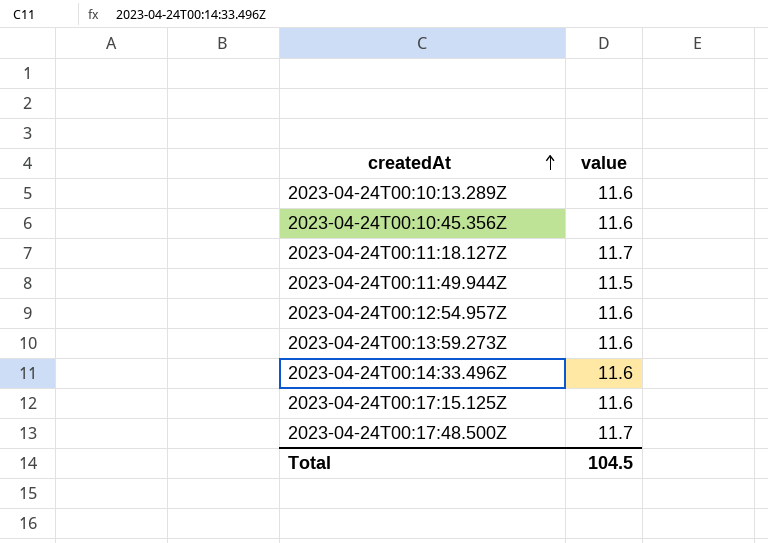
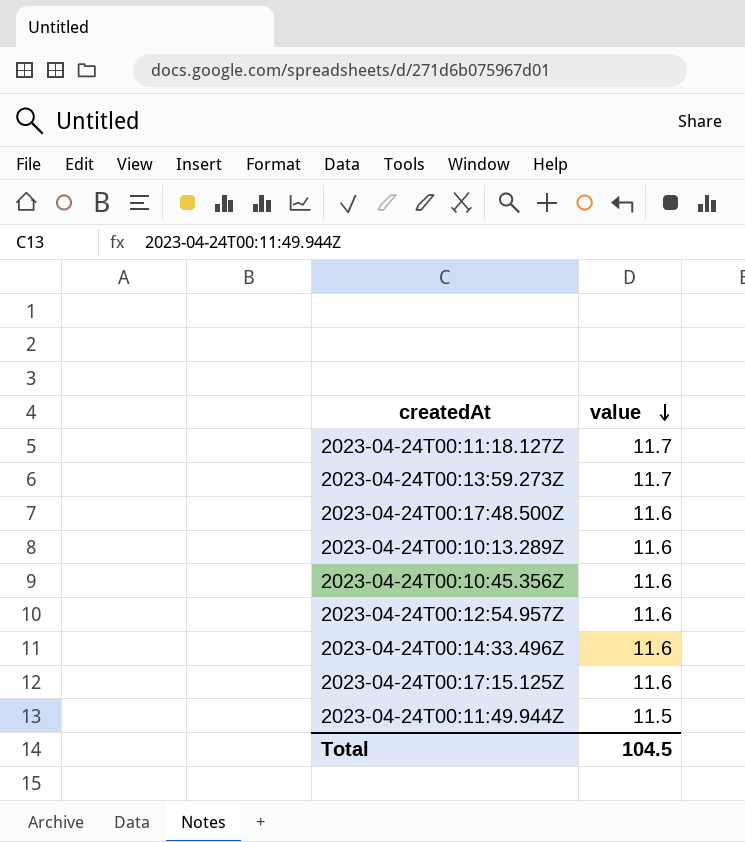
row order: createdAt ascending -> value descending
2023-04-24T00:13:59.273Z | value: 11.6 -> 11.7
2023-04-24T00:17:48.500Z | value: 11.7 -> 11.6

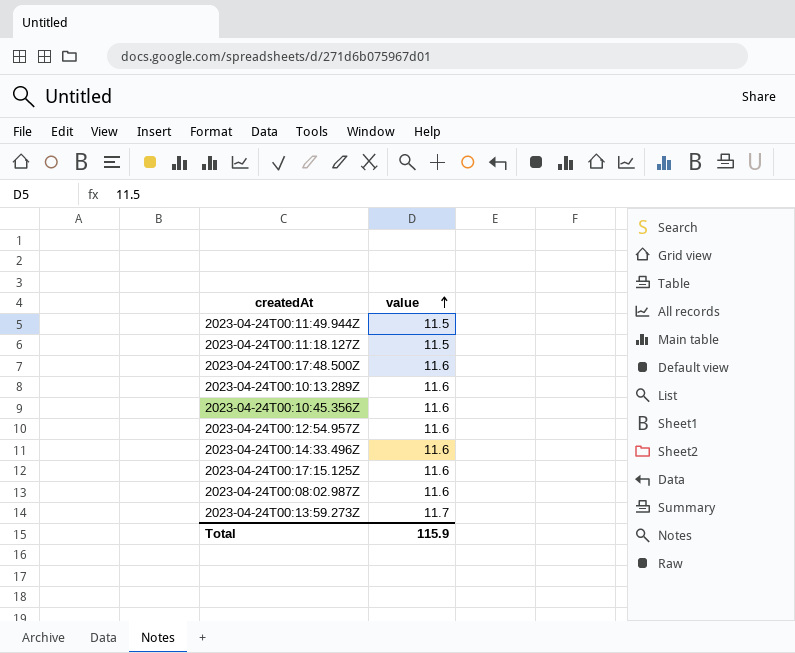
row order: value descending -> value ascending
2023-04-24T00:11:18.127Z | value: 11.7 -> 11.5
row 2023-04-24T00:08:02.987Z: none -> 11.6
Total | value: 104.5 -> 115.9

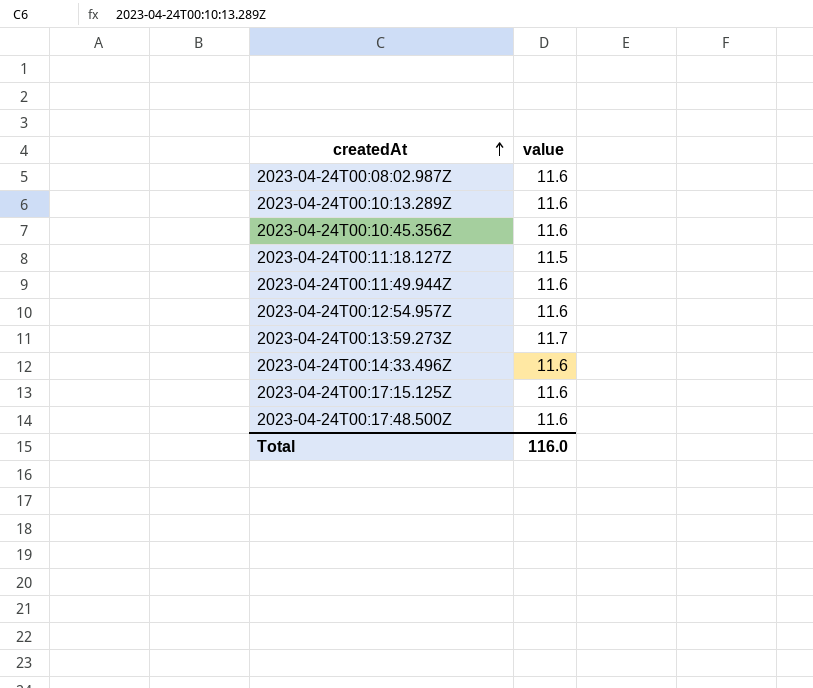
row order: value ascending -> createdAt ascending
2023-04-24T00:11:49.944Z | value: 11.5 -> 11.6
Total | value: 115.9 -> 116.0

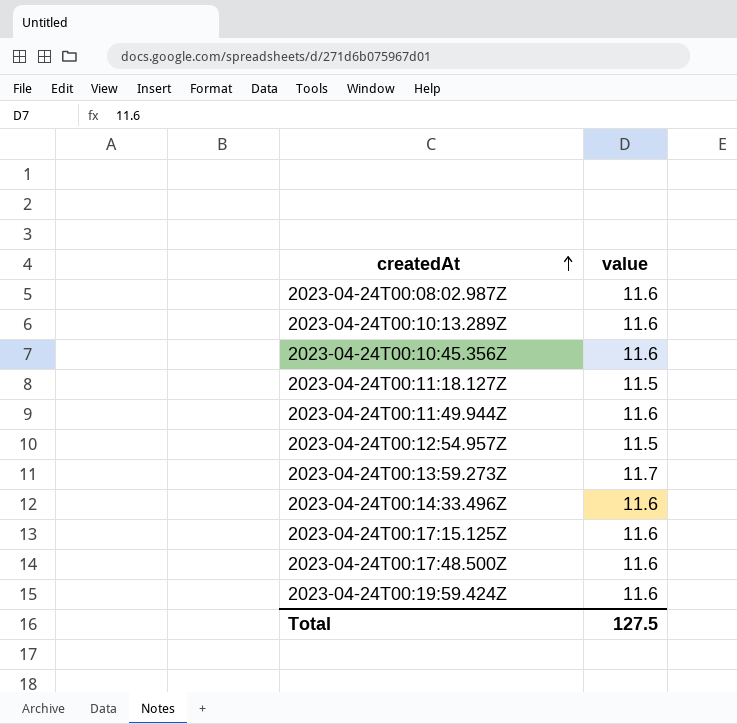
2023-04-24T00:12:54.957Z | value: 11.6 -> 11.5
row 2023-04-24T00:19:59.424Z: none -> 11.6
Total | value: 116.0 -> 127.5

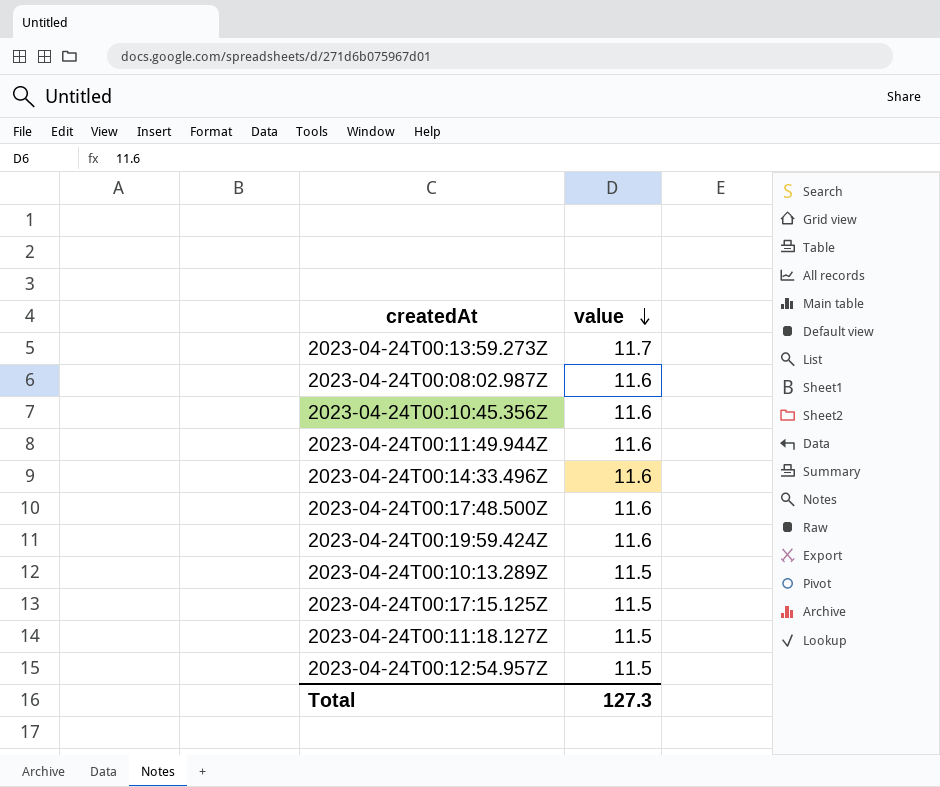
row order: createdAt ascending -> value descending
2023-04-24T00:10:13.289Z | value: 11.6 -> 11.5
2023-04-24T00:17:15.125Z | value: 11.6 -> 11.5
Total | value: 127.5 -> 127.3

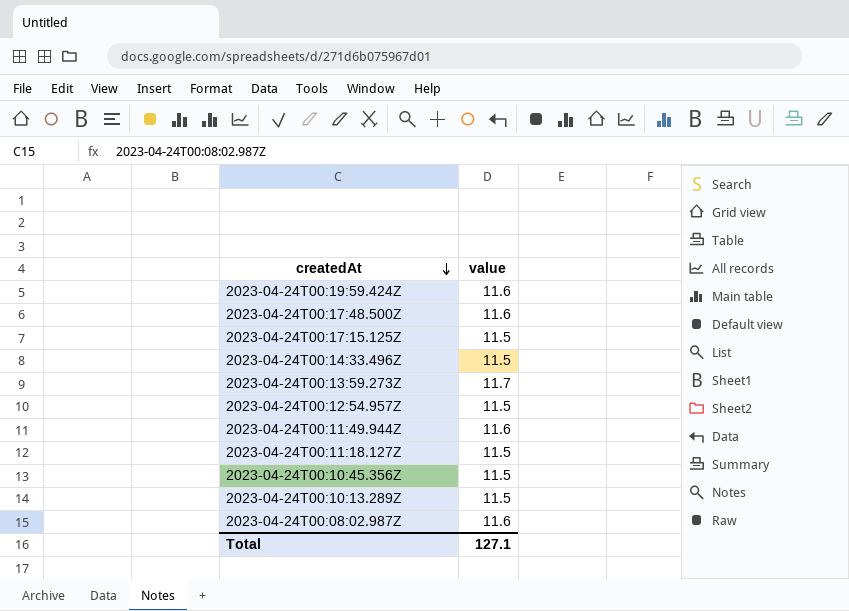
row order: value descending -> createdAt descending
2023-04-24T00:14:33.496Z | value: 11.6 -> 11.5
2023-04-24T00:10:45.356Z | value: 11.6 -> 11.5
Total | value: 127.3 -> 127.1

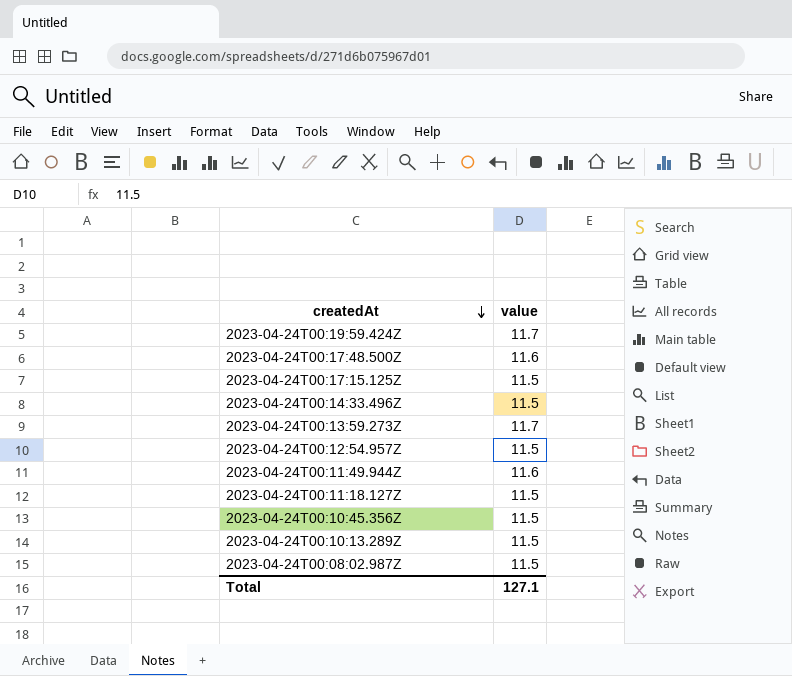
2023-04-24T00:19:59.424Z | value: 11.6 -> 11.7
2023-04-24T00:08:02.987Z | value: 11.6 -> 11.5

